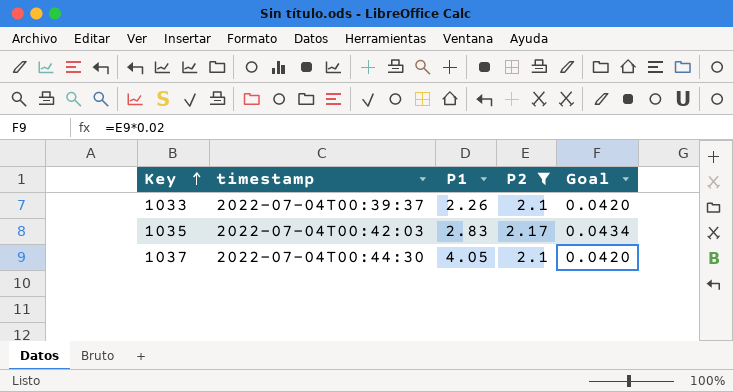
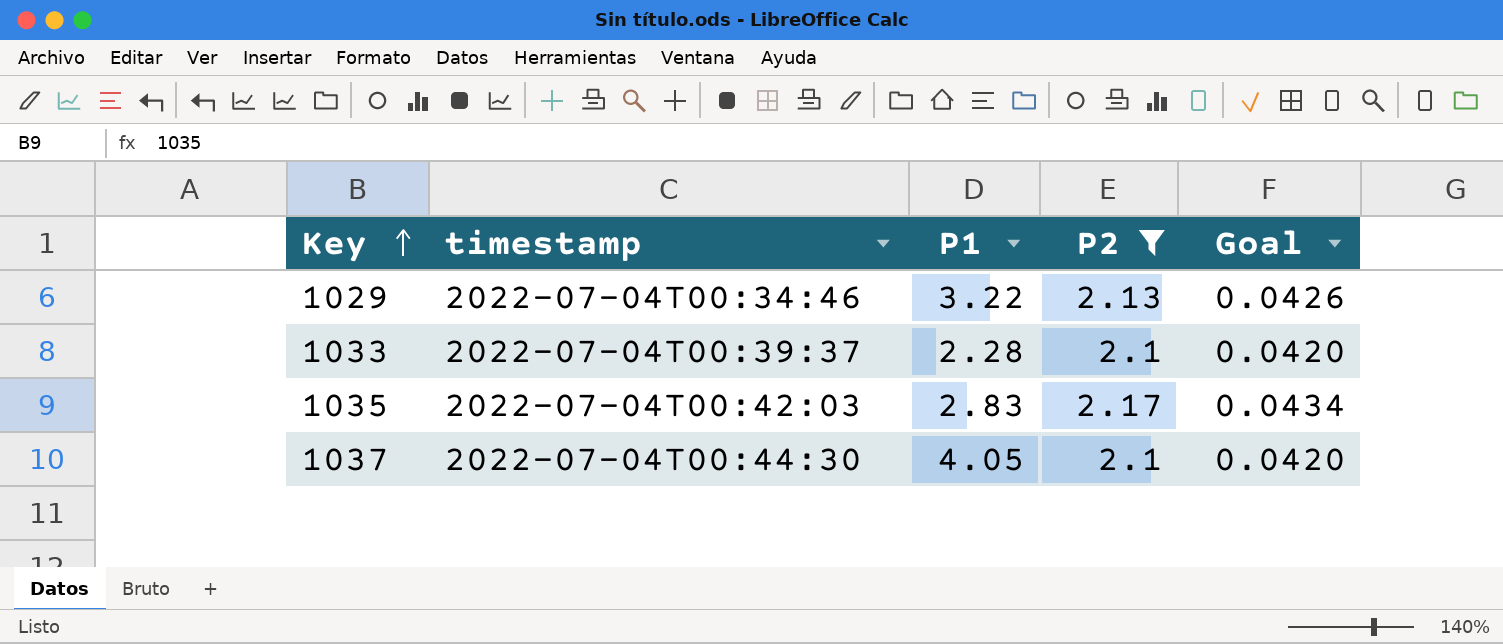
row 1029: none -> 2022-07-04T00:34:46 | 3.22 | 2.13 | 0.0426
1033 | P1: 2.26 -> 2.28

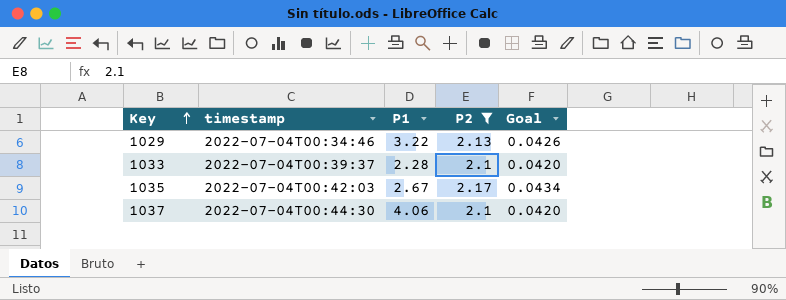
1035 | P1: 2.83 -> 2.67
1037 | P1: 4.05 -> 4.06

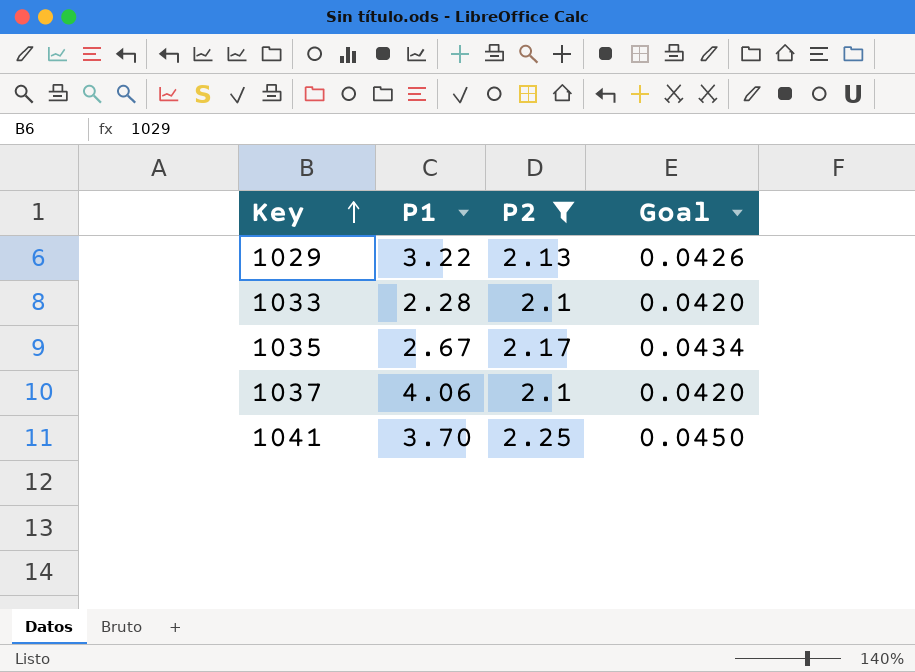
column timestamp | position: 2 -> none
row 1041: none -> 3.70 | 2.25 | 0.0450

